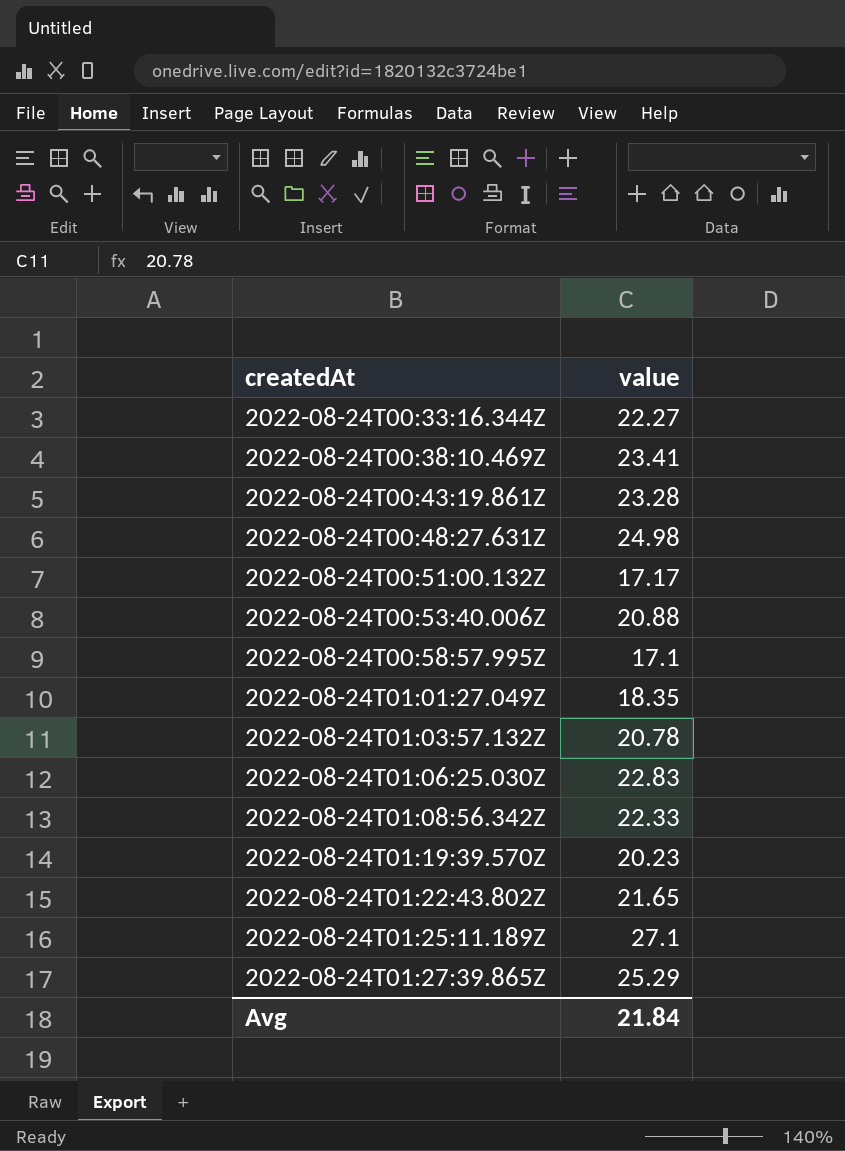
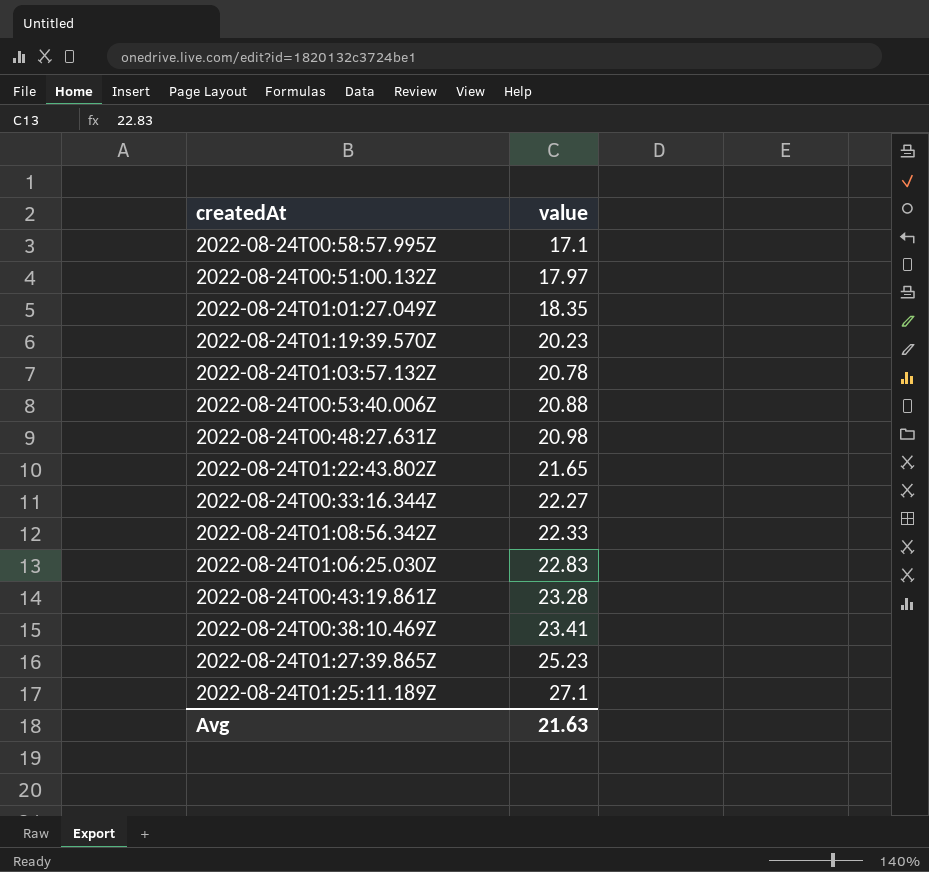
row order: createdAt ascending -> value ascending
2022-08-24T00:51:00.132Z | value: 17.17 -> 17.97
2022-08-24T00:48:27.631Z | value: 24.98 -> 20.98
2022-08-24T01:27:39.865Z | value: 25.29 -> 25.23
Avg | value: 21.84 -> 21.63

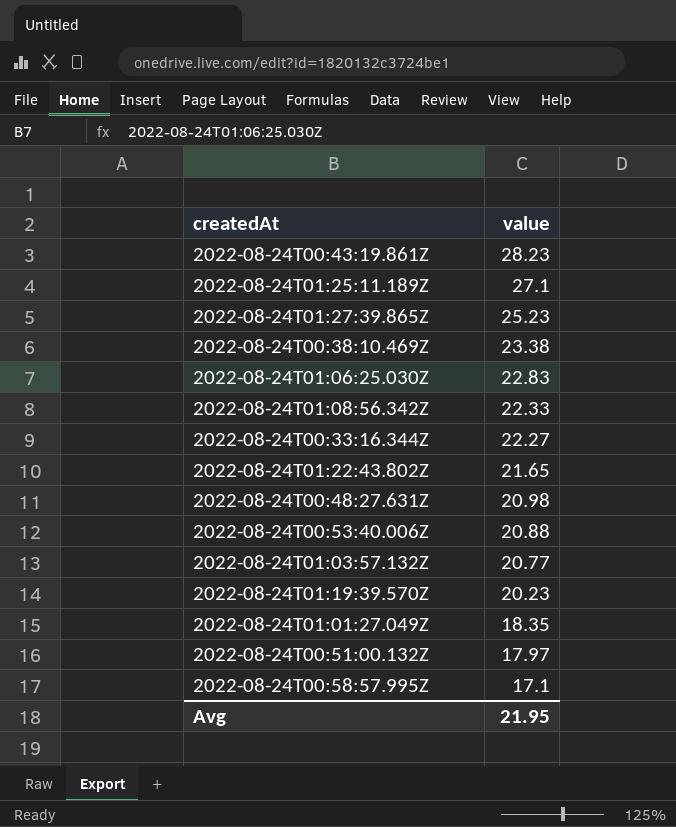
row order: value ascending -> value descending
2022-08-24T00:43:19.861Z | value: 23.28 -> 28.23
2022-08-24T00:38:10.469Z | value: 23.41 -> 23.38
2022-08-24T01:03:57.132Z | value: 20.78 -> 20.77
Avg | value: 21.63 -> 21.95

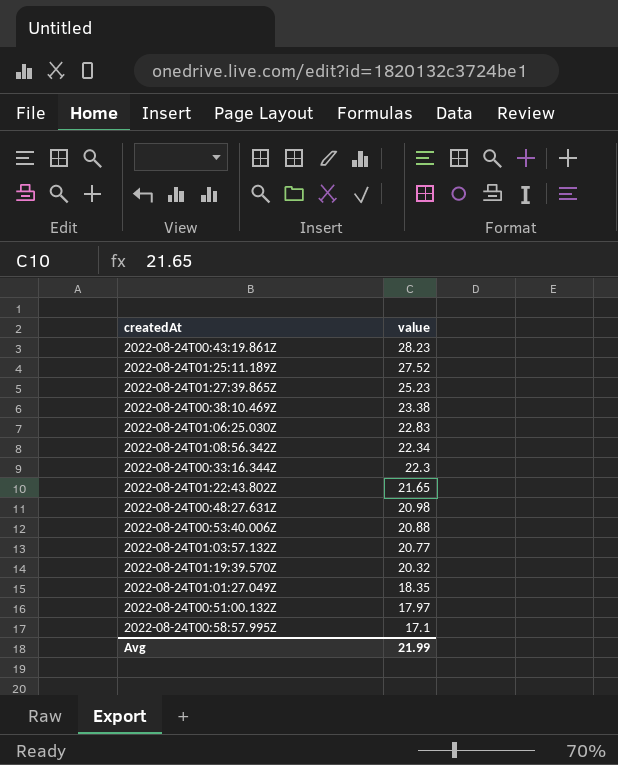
2022-08-24T01:25:11.189Z | value: 27.1 -> 27.52
2022-08-24T01:08:56.342Z | value: 22.33 -> 22.34
2022-08-24T00:33:16.344Z | value: 22.27 -> 22.3
2022-08-24T01:19:39.570Z | value: 20.23 -> 20.32
Avg | value: 21.95 -> 21.99

